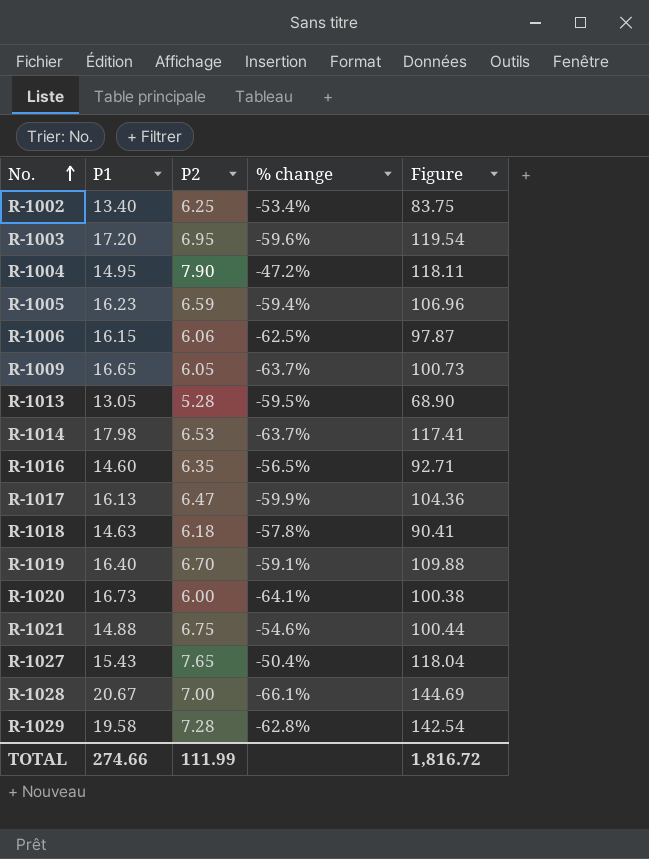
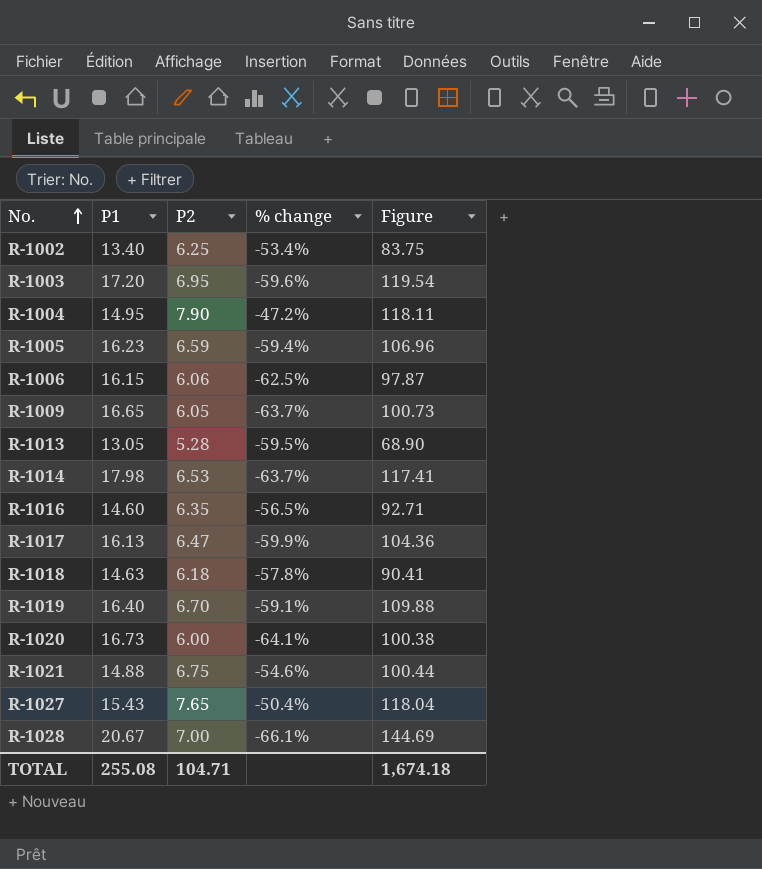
row R-1029: 19.58 | 7.28 | -62.8% | 142.54 -> none
TOTAL | P1: 274.66 -> 255.08
TOTAL | P2: 111.99 -> 104.71
TOTAL | Figure: 1,816.72 -> 1,674.18

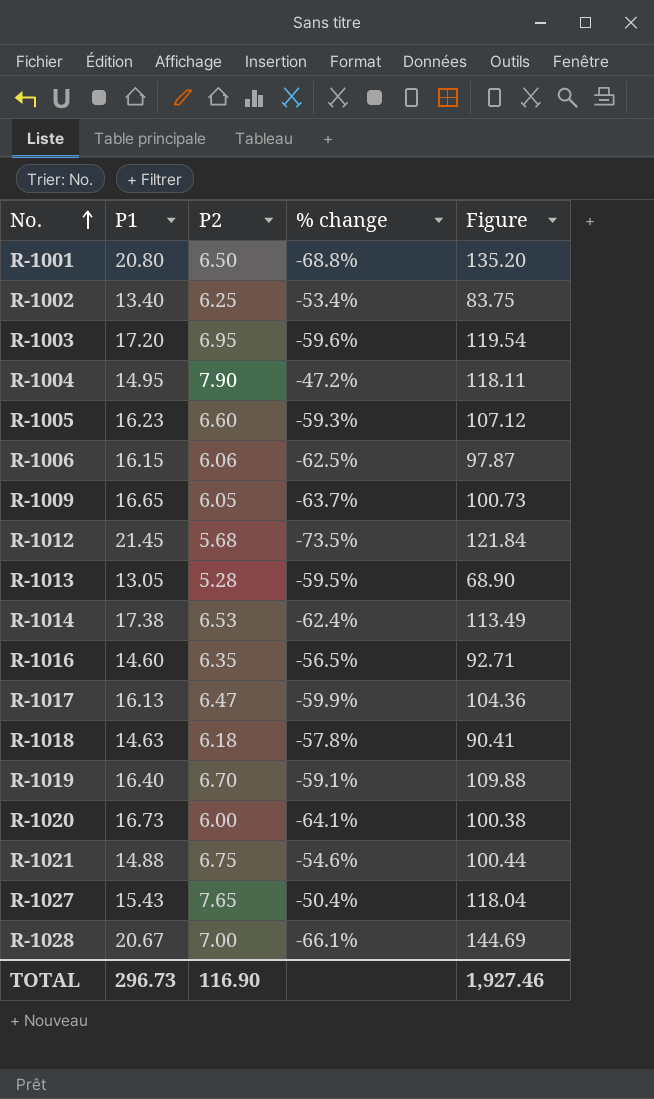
row R-1001: none -> 20.80 | 6.50 | -68.8% | 135.20
R-1005 | P2: 6.59 -> 6.60
R-1005 | % change: -59.4% -> -59.3%
R-1005 | Figure: 106.96 -> 107.12
row R-1012: none -> 21.45 | 5.68 | -73.5% | 121.84
R-1014 | P1: 17.98 -> 17.38
R-1014 | % change: -63.7% -> -62.4%
R-1014 | Figure: 117.41 -> 113.49
TOTAL | P1: 255.08 -> 296.73
TOTAL | P2: 104.71 -> 116.90
TOTAL | Figure: 1,674.18 -> 1,927.46

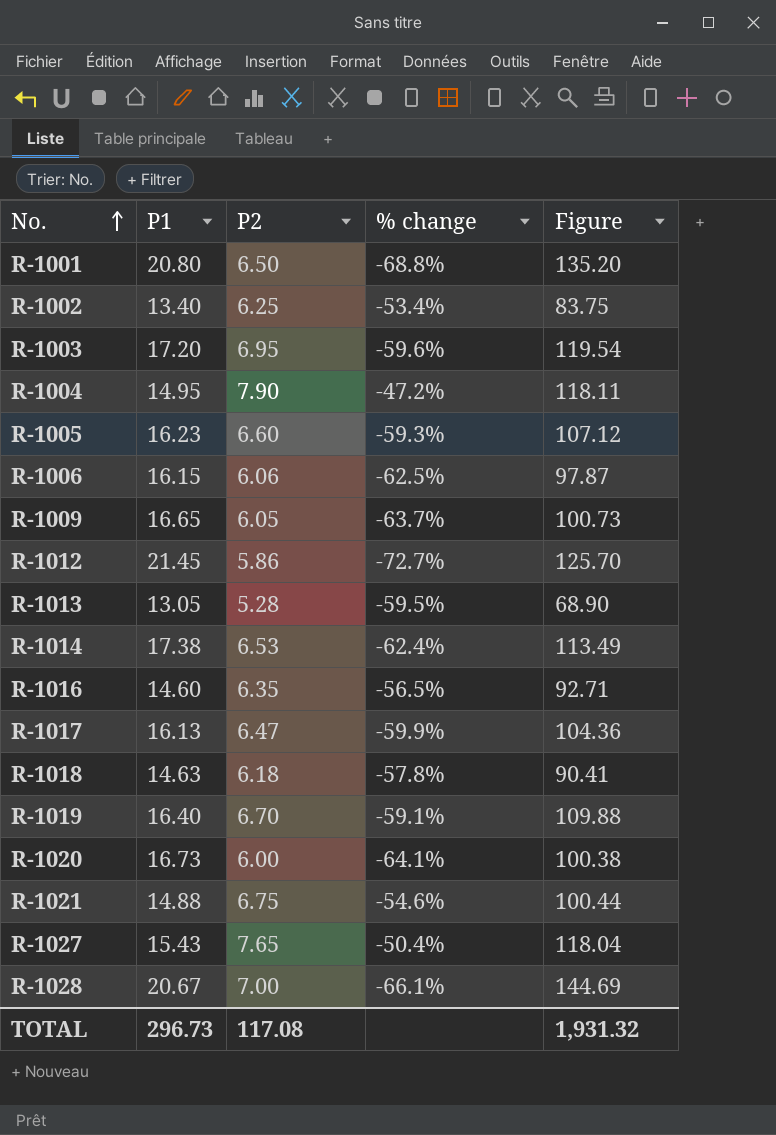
R-1012 | P2: 5.68 -> 5.86
R-1012 | % change: -73.5% -> -72.7%
R-1012 | Figure: 121.84 -> 125.70
TOTAL | P2: 116.90 -> 117.08
TOTAL | Figure: 1,927.46 -> 1,931.32

